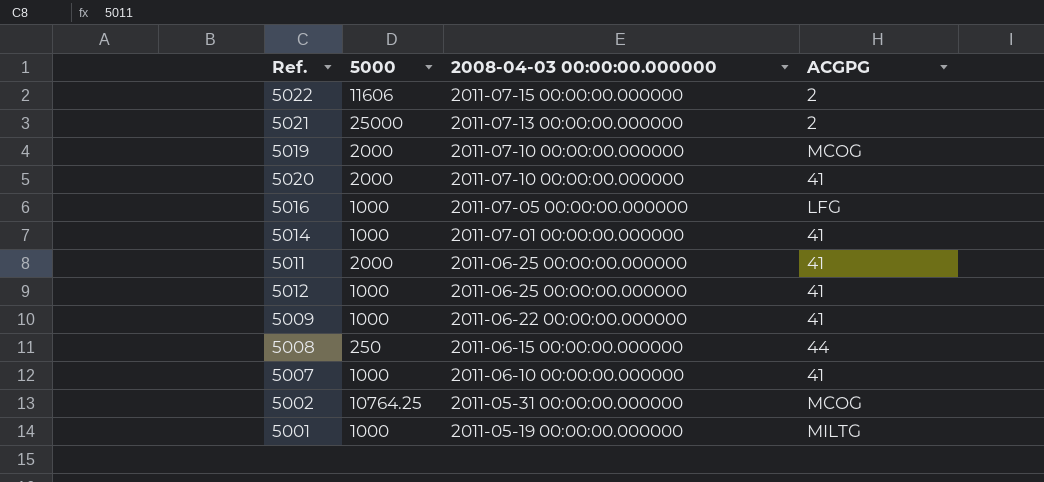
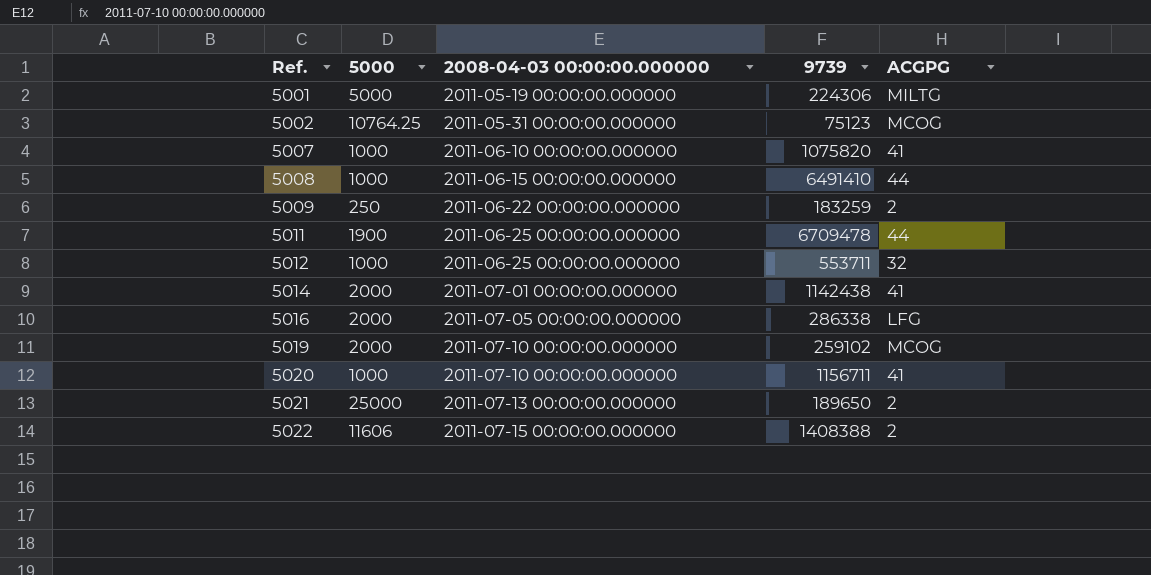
row order: 2008-04-03 00:00:00.000000 descending -> Ref. ascending
column 9739 | position: none -> 4
5001 | 5000: 1000 -> 5000
5008 | 5000: 250 -> 1000
5009 | 5000: 1000 -> 250
5009 | ACGPG: 41 -> 2
5011 | 5000: 2000 -> 1900
5011 | ACGPG: 41 -> 44
5012 | ACGPG: 41 -> 32
5014 | 5000: 1000 -> 2000
5016 | 5000: 1000 -> 2000
5020 | 5000: 2000 -> 1000

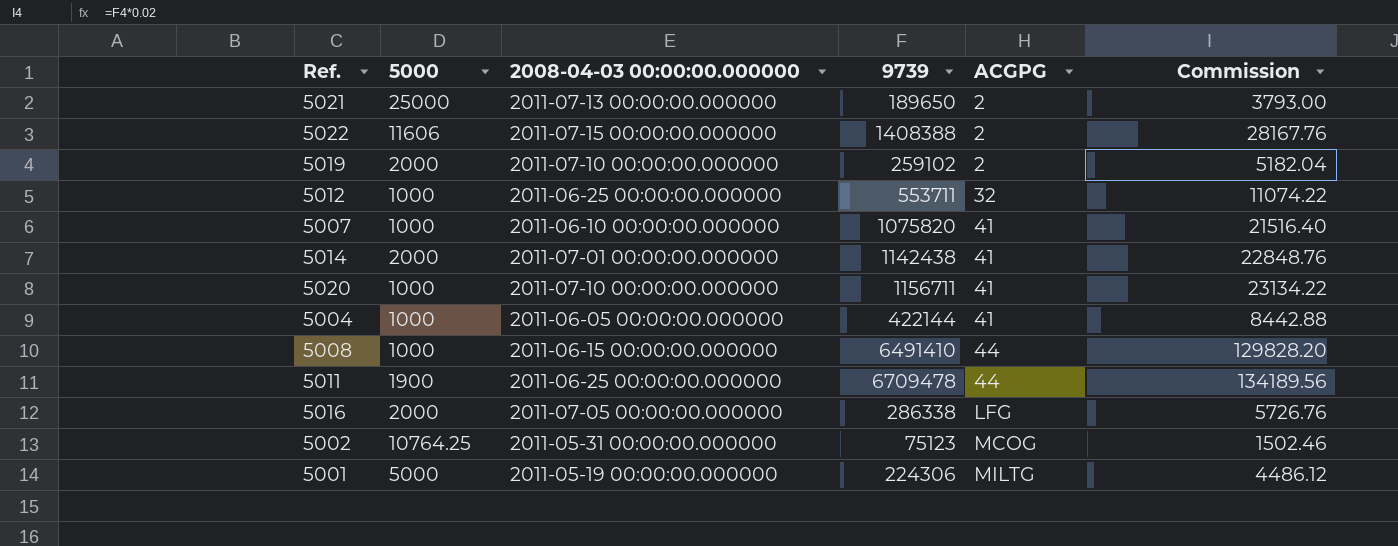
row order: Ref. ascending -> ACGPG ascending
column Commission | formula: none -> [9739] * 0.02
row 5009: 250 | 2011-06-22 00:00:00.000000 | 183259 | 2 -> none
5019 | ACGPG: MCOG -> 2
row 5004: none -> 1000 | 2011-06-05 00:00:00.000000 | 422144 | 41 | 8442.88

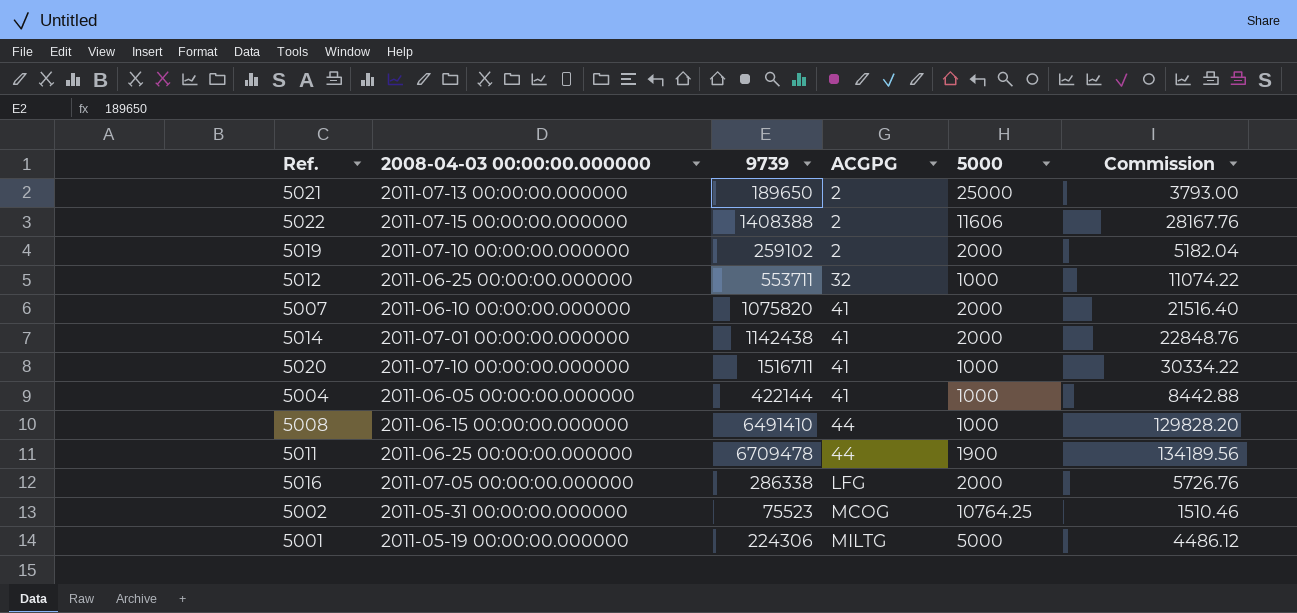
column 5000 | position: 2 -> 5
5007 | 5000: 1000 -> 2000
5020 | 9739: 1156711 -> 1516711
5020 | Commission: 23134.22 -> 30334.22
5002 | 9739: 75123 -> 75523
5002 | Commission: 1502.46 -> 1510.46

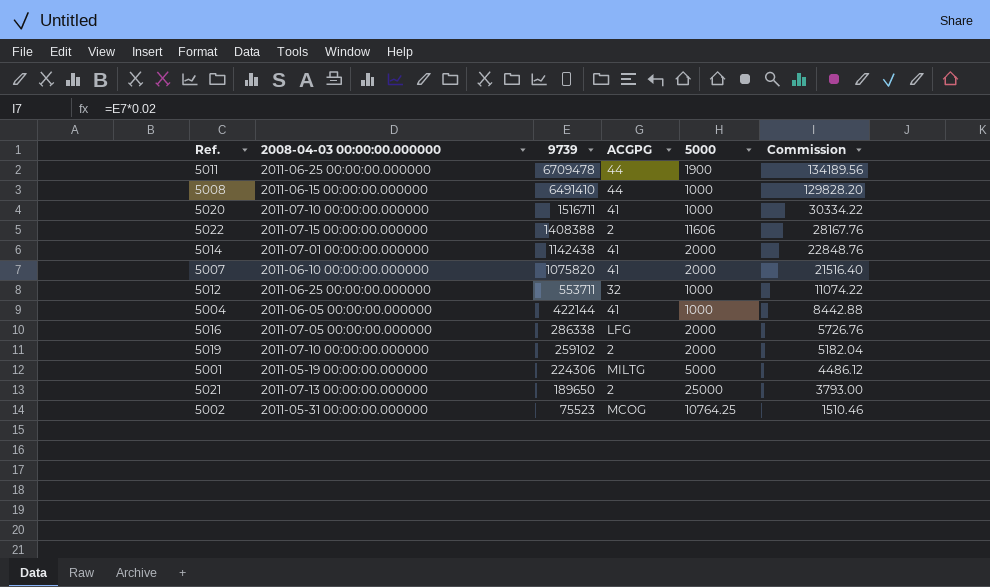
row order: ACGPG ascending -> 9739 descending

